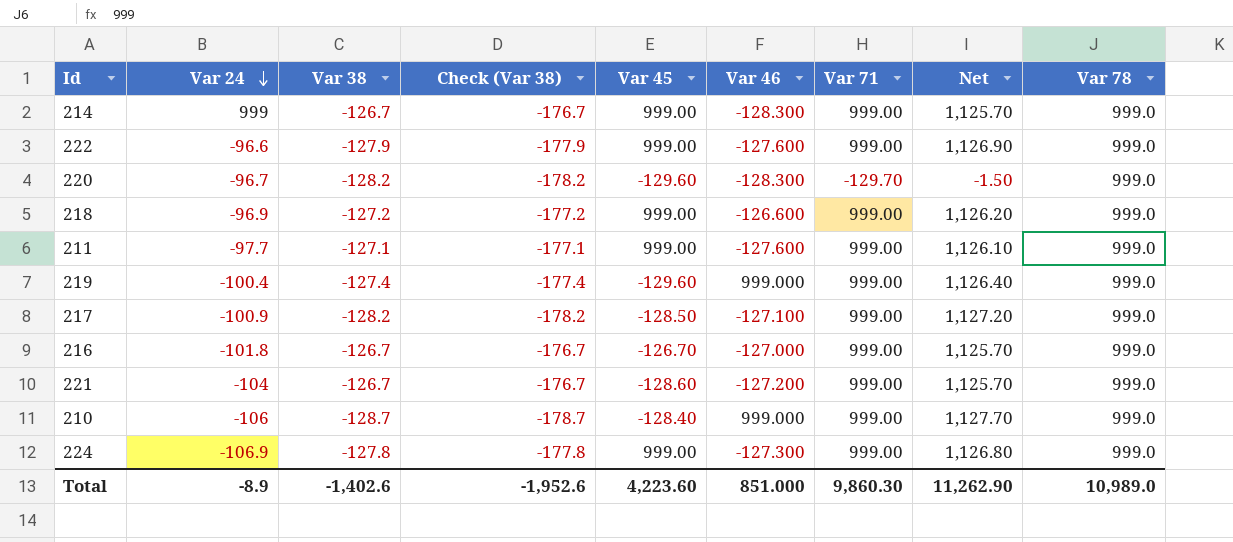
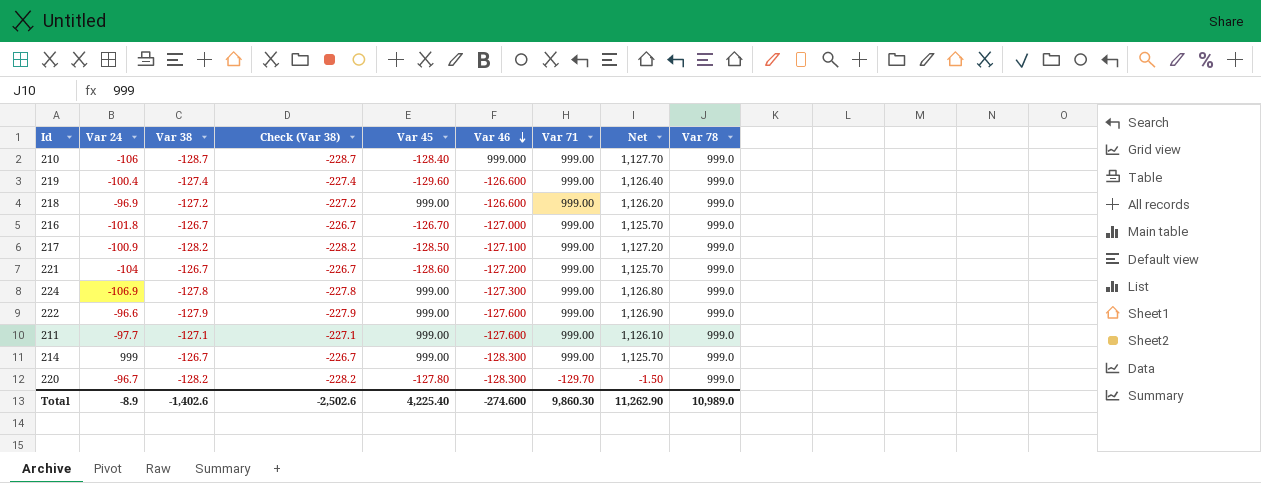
row order: Var 24 descending -> Var 46 descending
column Check (Var 38) | formula: [Var 38] - 50 -> [Var 38] - 100
219 | Var 46: 999.000 -> -126.600
220 | Var 45: -129.60 -> -127.80
Total | Check (Var 38): -1,952.6 -> -2,502.6
Total | Var 45: 4,223.60 -> 4,225.40
Total | Var 46: 851.000 -> -274.600

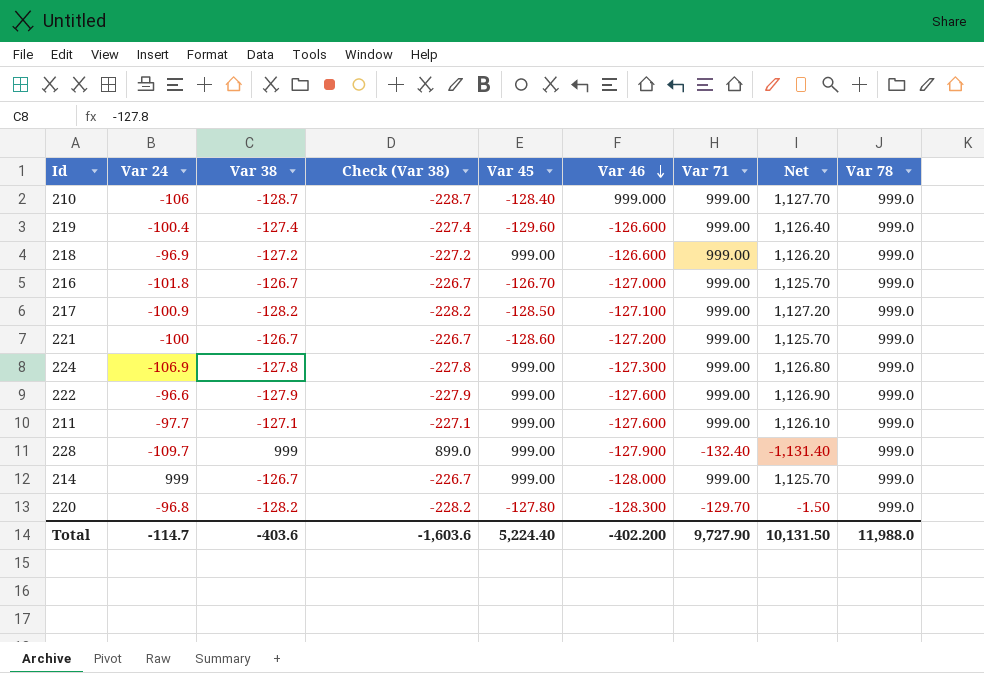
221 | Var 24: -104 -> -100
row 228: none -> -109.7 | 999 | 899.0 | 999.00 | -127.900 | -132.40 | -1,131.40 | 999.0
214 | Var 46: -128.300 -> -128.000
220 | Var 24: -96.7 -> -96.8
Total | Var 24: -8.9 -> -114.7
Total | Var 38: -1,402.6 -> -403.6
Total | Check (Var 38): -2,502.6 -> -1,603.6
Total | Var 45: 4,225.40 -> 5,224.40
Total | Var 46: -274.600 -> -402.200
Total | Var 71: 9,860.30 -> 9,727.90
Total | Net: 11,262.90 -> 10,131.50
Total | Var 78: 10,989.0 -> 11,988.0

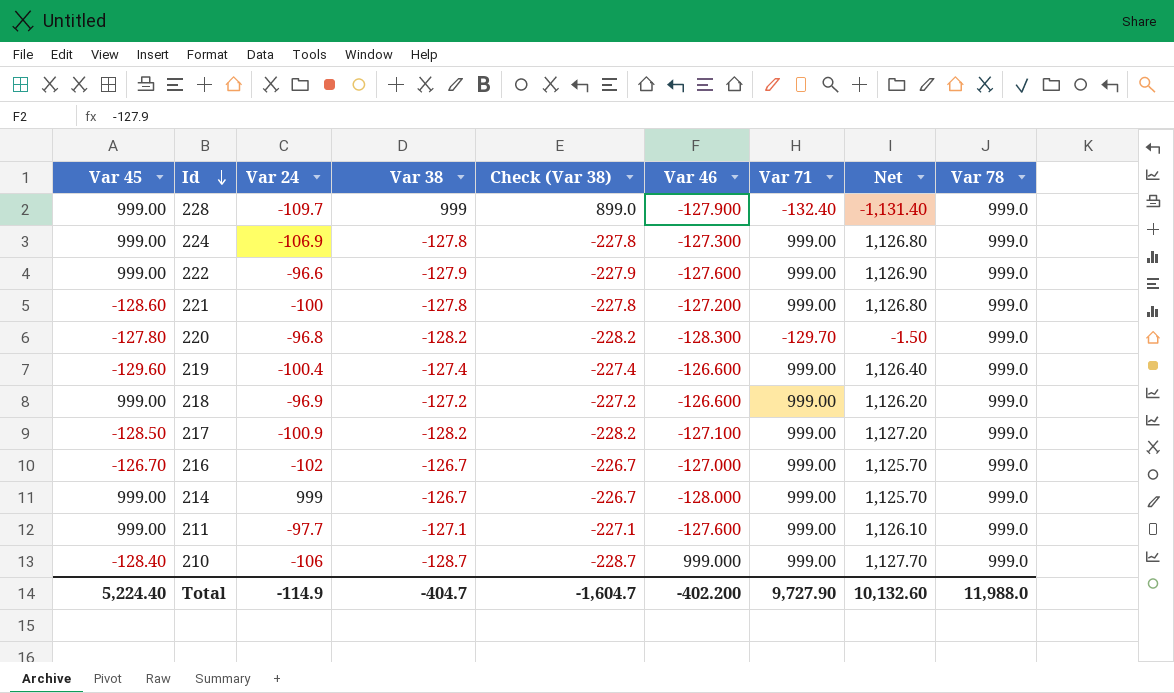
row order: Var 46 descending -> Id descending
column Var 45 | position: 5 -> 1
221 | Var 38: -126.7 -> -127.8
221 | Check (Var 38): -226.7 -> -227.8
221 | Net: 1,125.70 -> 1,126.80
216 | Var 24: -101.8 -> -102
Total | Var 24: -114.7 -> -114.9
Total | Var 38: -403.6 -> -404.7
Total | Check (Var 38): -1,603.6 -> -1,604.7
Total | Net: 10,131.50 -> 10,132.60

